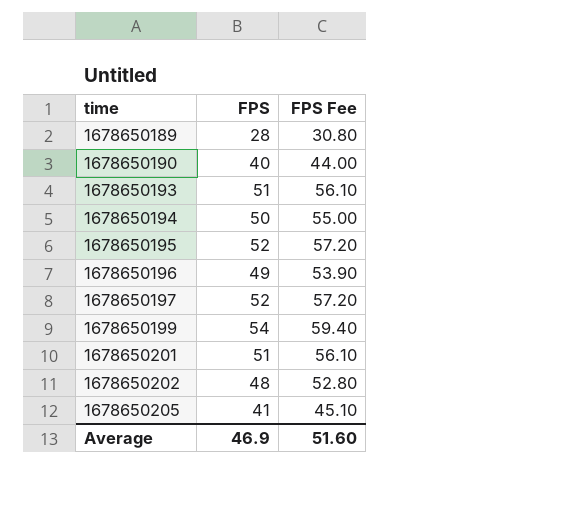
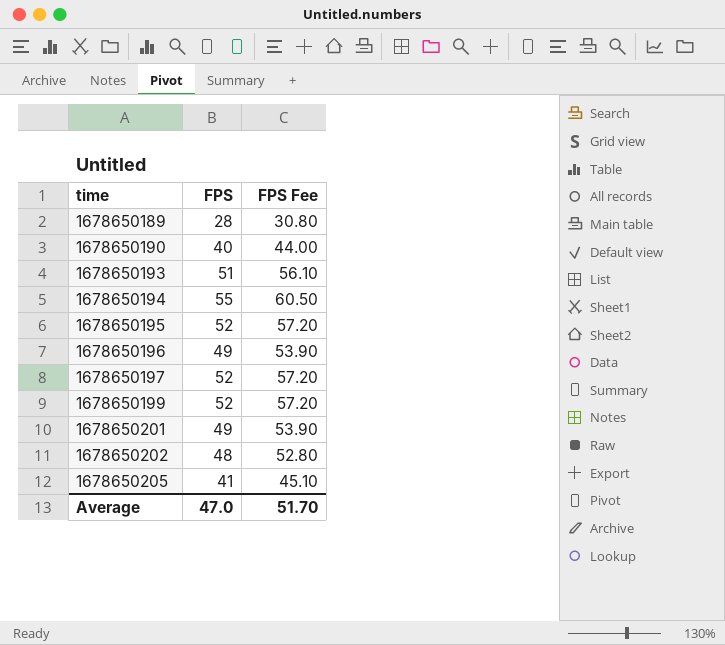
1678650194 | FPS: 50 -> 55
1678650194 | FPS Fee: 55.00 -> 60.50
1678650199 | FPS: 54 -> 52
1678650199 | FPS Fee: 59.40 -> 57.20
1678650201 | FPS: 51 -> 49
1678650201 | FPS Fee: 56.10 -> 53.90
Average | FPS: 46.9 -> 47.0
Average | FPS Fee: 51.60 -> 51.70

